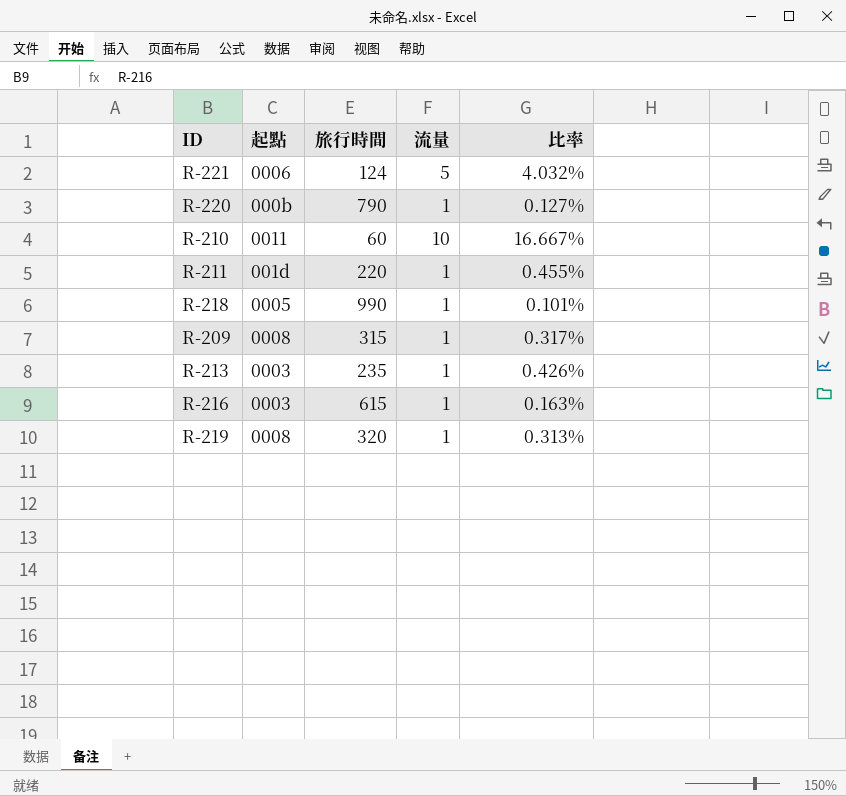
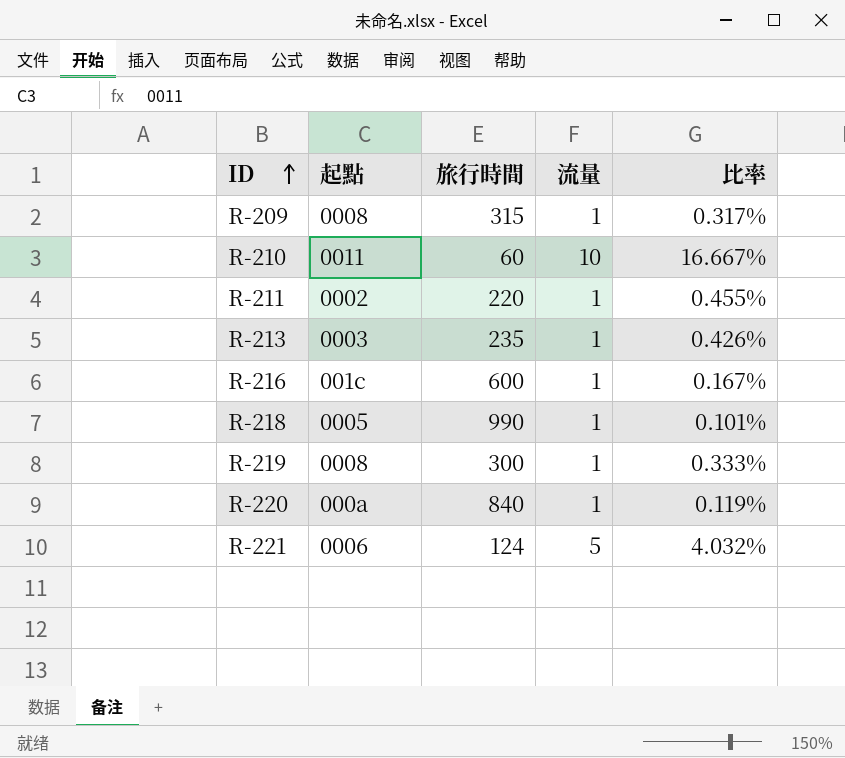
row order: none -> ID ascending
R-211 | 起點: 001d -> 0002
R-216 | 起點: 0003 -> 001c
R-216 | 旅行時間: 615 -> 600
R-216 | 比率: 0.163% -> 0.167%
R-219 | 旅行時間: 320 -> 300
R-219 | 比率: 0.313% -> 0.333%
R-220 | 起點: 000b -> 000a
R-220 | 旅行時間: 790 -> 840
R-220 | 比率: 0.127% -> 0.119%

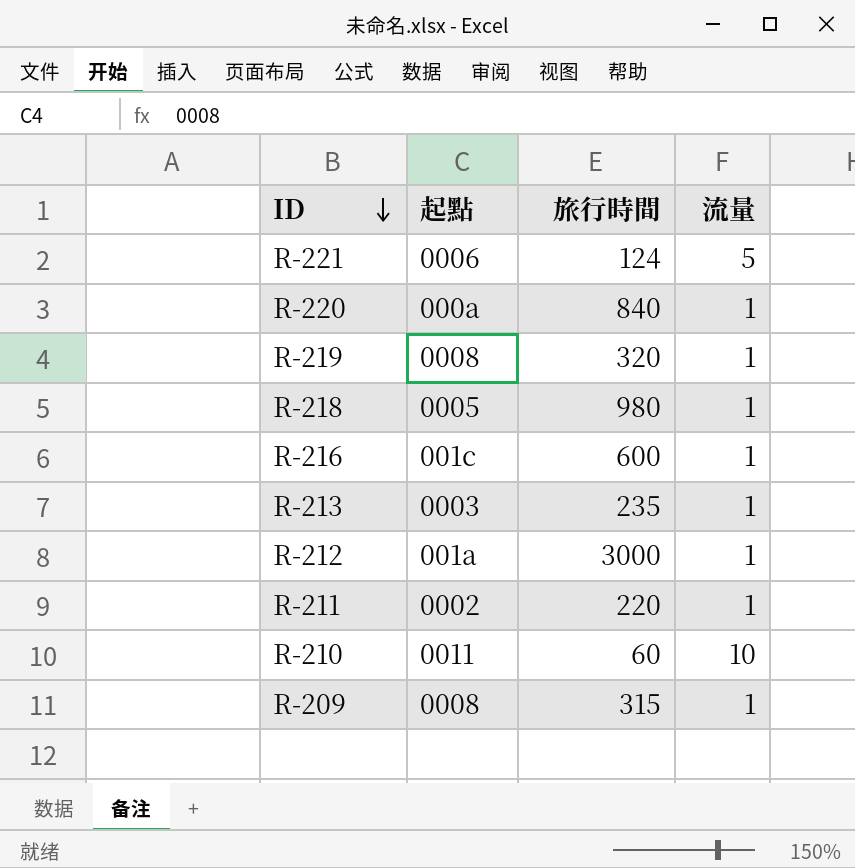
row order: ID ascending -> ID descending
column 比率 | formula: [流量] / [旅行時間] -> none
R-219 | 旅行時間: 300 -> 320
R-218 | 旅行時間: 990 -> 980
row R-212: none -> 001a | 3000 | 1

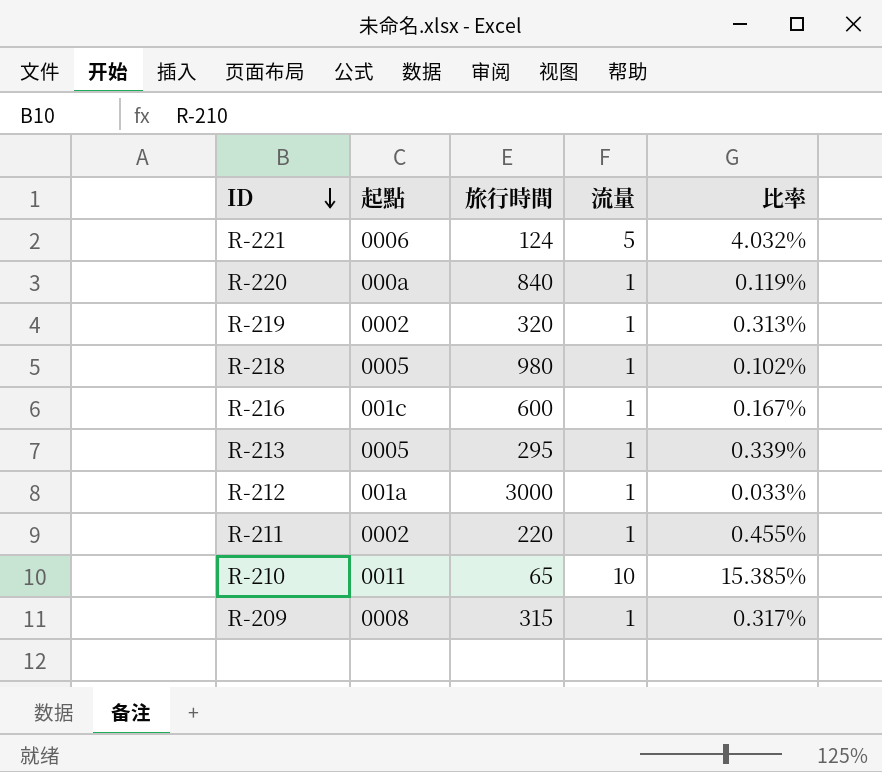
column 比率 | formula: none -> [流量] / [旅行時間]
R-219 | 起點: 0008 -> 0002
R-213 | 起點: 0003 -> 0005
R-213 | 旅行時間: 235 -> 295
R-210 | 旅行時間: 60 -> 65

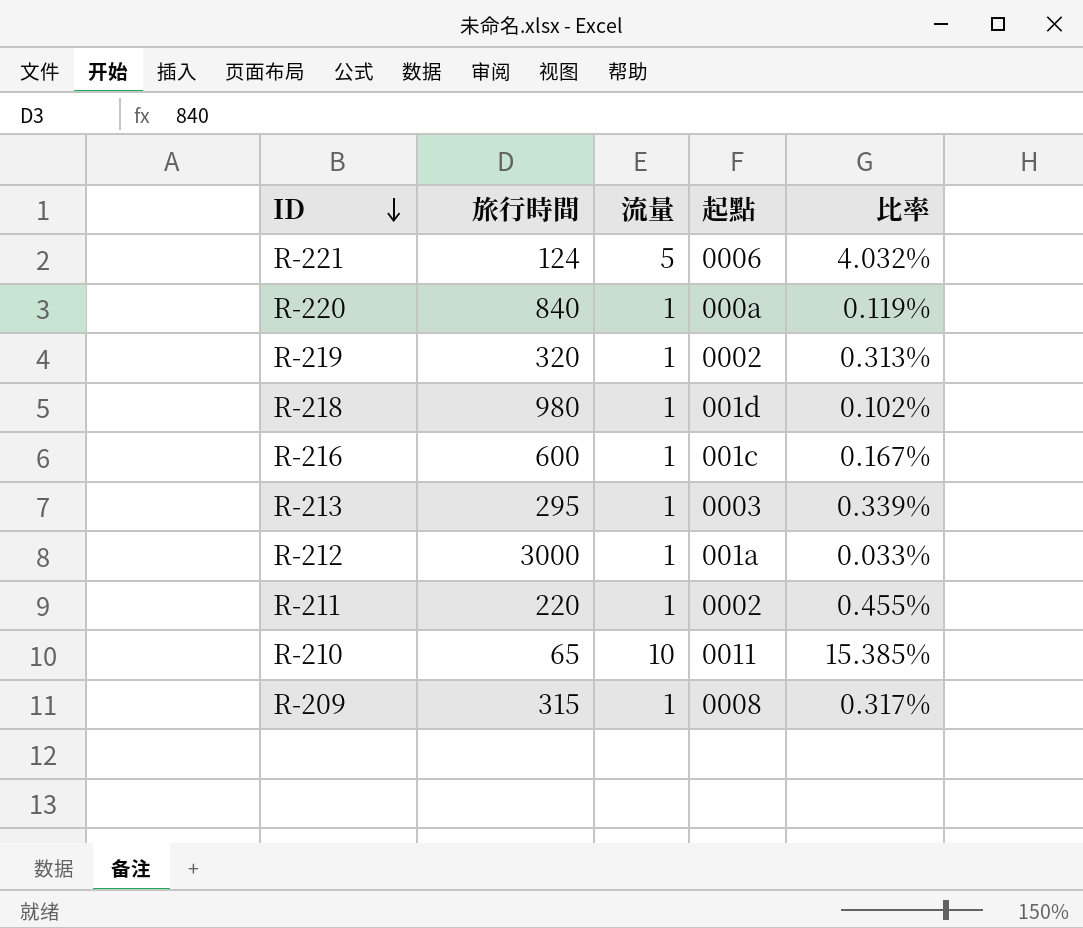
column 起點 | position: 2 -> 4
R-218 | 起點: 0005 -> 001d
R-213 | 起點: 0005 -> 0003

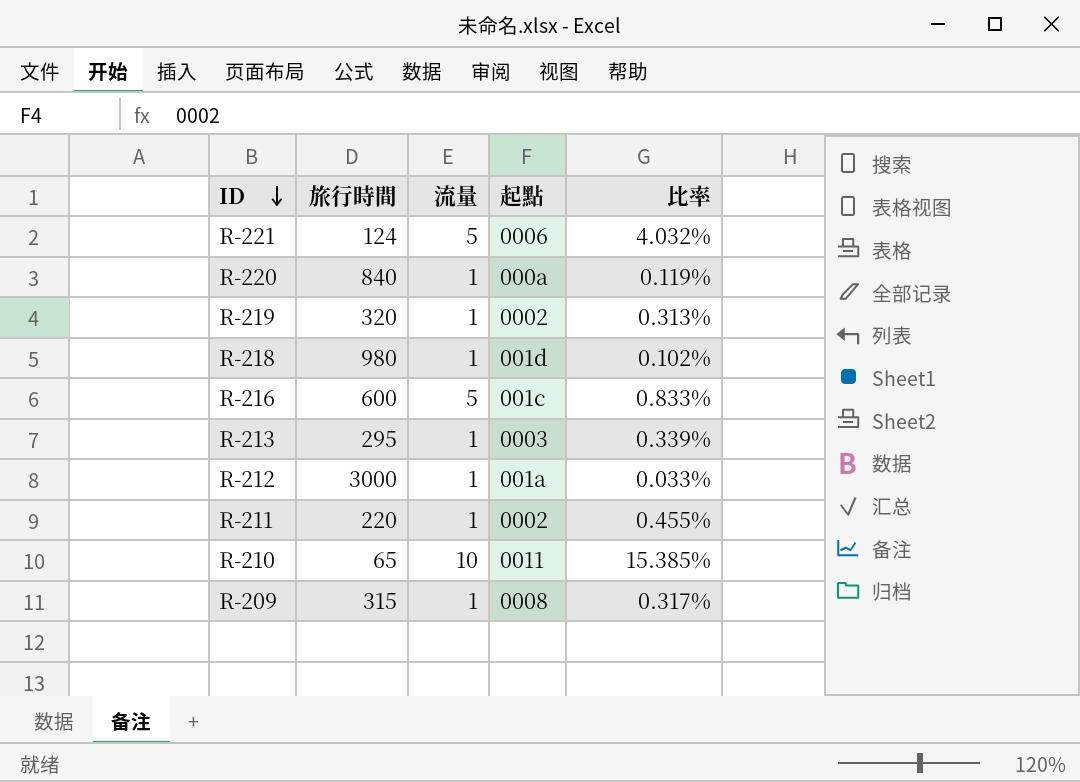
R-216 | 流量: 1 -> 5
R-216 | 比率: 0.167% -> 0.833%

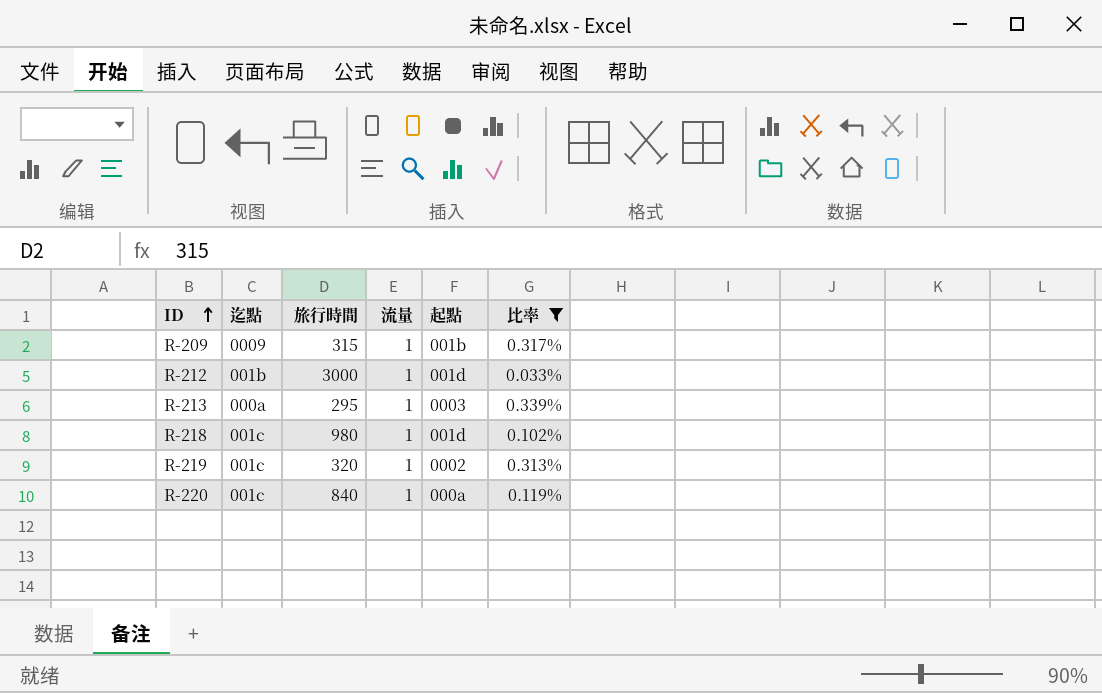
filter: none -> 比率 <= 0.339%
row order: ID descending -> ID ascending
column 迄點 | position: none -> 2
R-209 | 起點: 0008 -> 001b
R-212 | 起點: 001a -> 001d

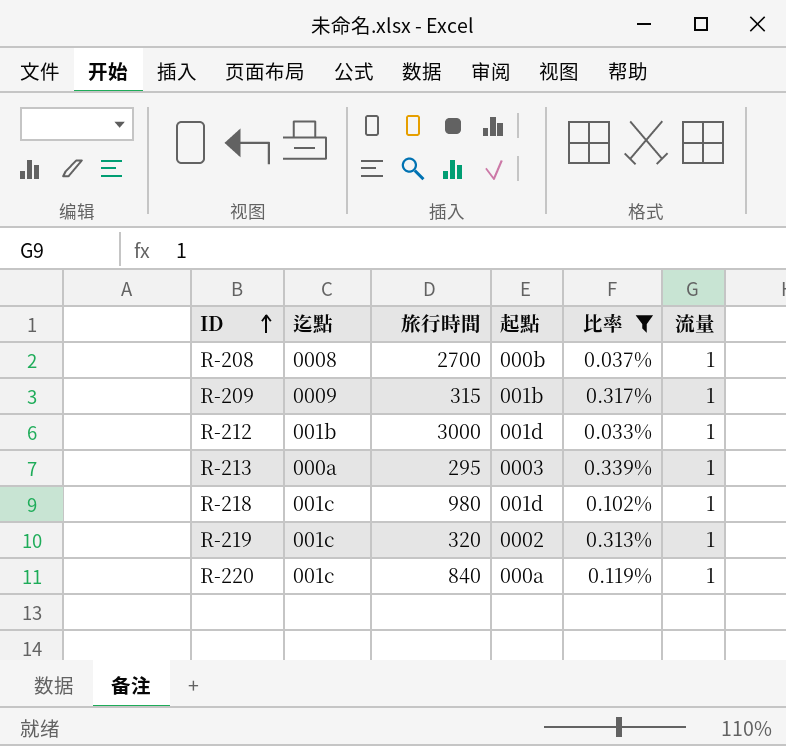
column 流量 | position: 4 -> 6
row R-208: none -> 0008 | 2700 | 000b | 0.037% | 1

